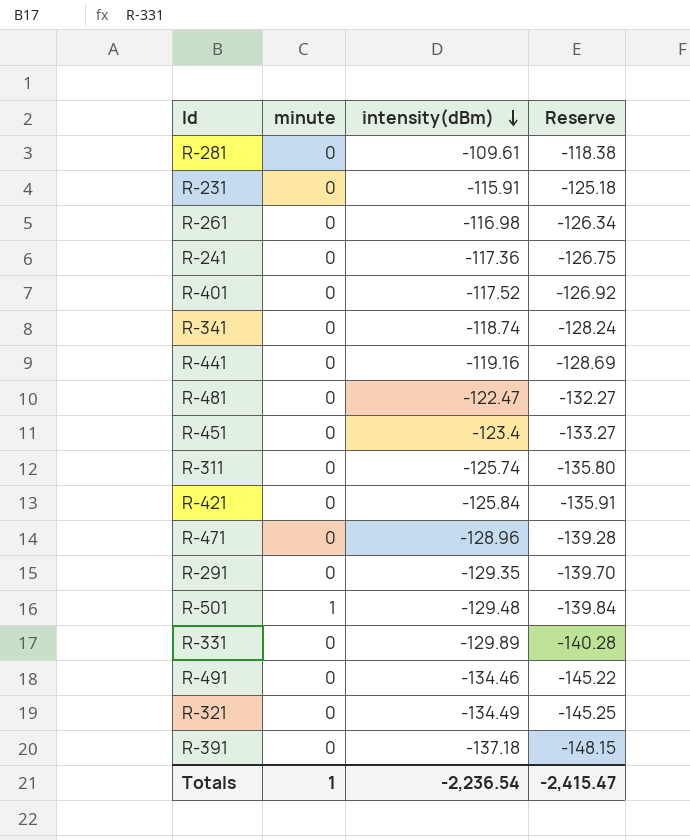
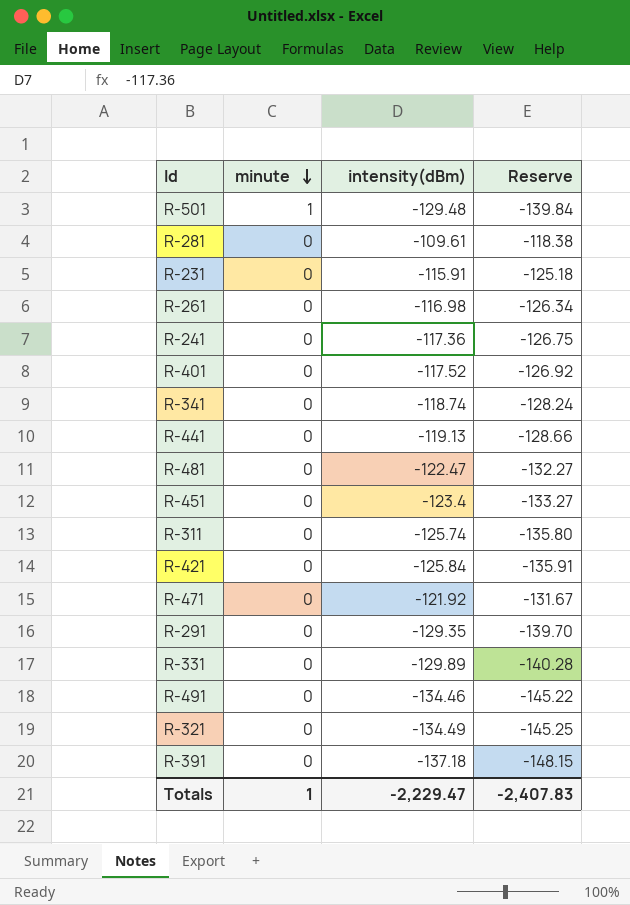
row order: intensity(dBm) descending -> minute descending
R-441 | intensity(dBm): -119.16 -> -119.13
R-441 | Reserve: -128.69 -> -128.66
R-471 | intensity(dBm): -128.96 -> -121.92
R-471 | Reserve: -139.28 -> -131.67
Totals | intensity(dBm): -2,236.54 -> -2,229.47
Totals | Reserve: -2,415.47 -> -2,407.83

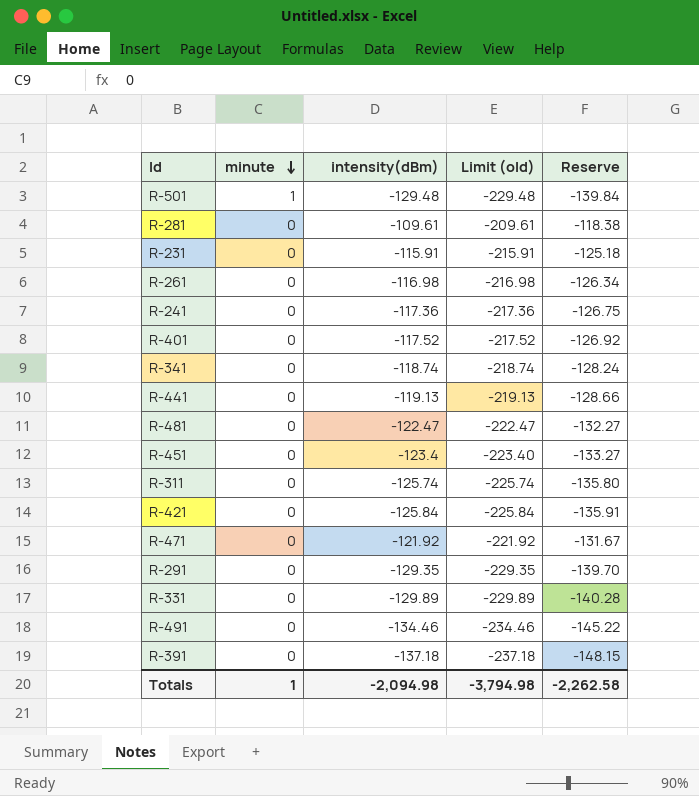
column Limit (old) | formula: none -> [intensity(dBm)] - 100
row R-321: 0 | -134.49 | -145.25 -> none
Totals | intensity(dBm): -2,229.47 -> -2,094.98
Totals | Reserve: -2,407.83 -> -2,262.58

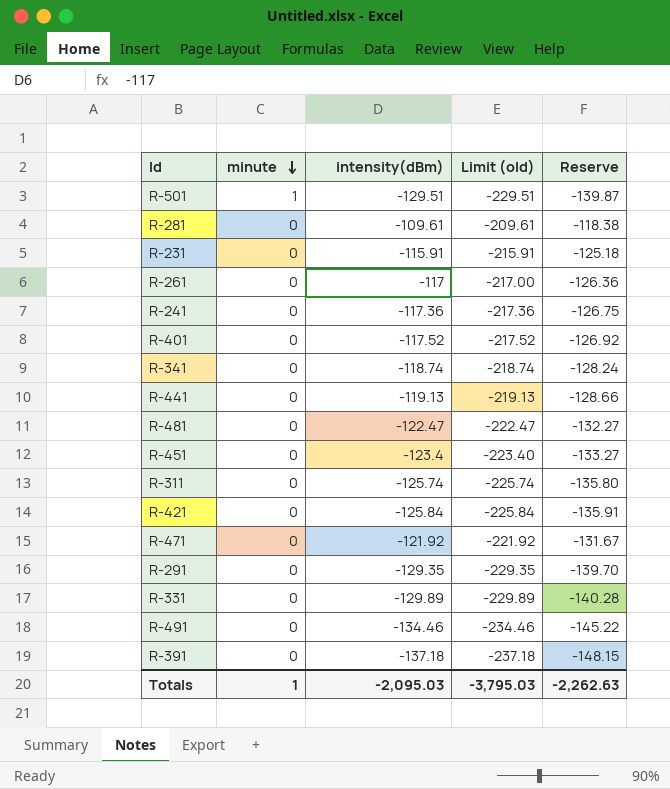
R-501 | intensity(dBm): -129.48 -> -129.51
R-501 | Limit (old): -229.48 -> -229.51
R-501 | Reserve: -139.84 -> -139.87
R-261 | intensity(dBm): -116.98 -> -117
R-261 | Limit (old): -216.98 -> -217.00
R-261 | Reserve: -126.34 -> -126.36
Totals | intensity(dBm): -2,094.98 -> -2,095.03
Totals | Limit (old): -3,794.98 -> -3,795.03
Totals | Reserve: -2,262.58 -> -2,262.63

